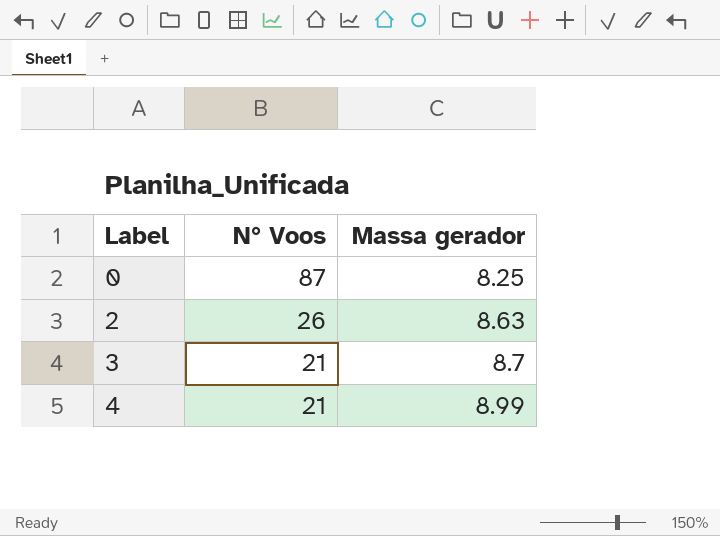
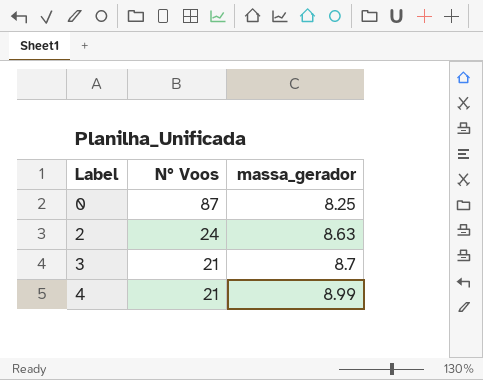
column name: Massa gerador -> massa_gerador
2 | N° Voos: 26 -> 24

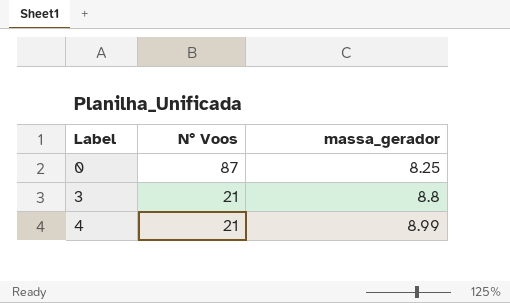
row 2: 24 | 8.63 -> none
3 | massa_gerador: 8.7 -> 8.8

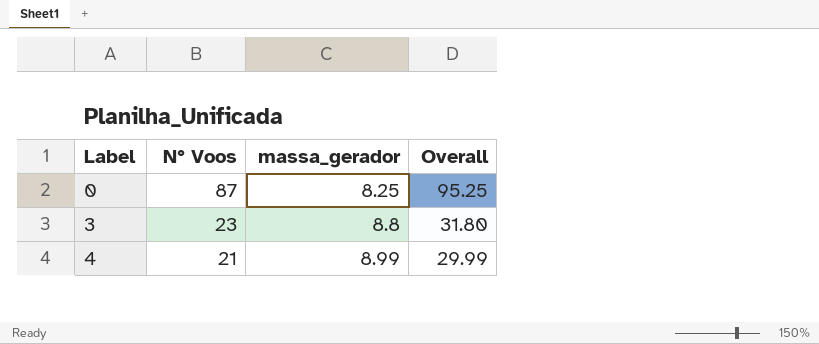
column Overall | formula: none -> [N° Voos] + [massa_gerador]
3 | N° Voos: 21 -> 23

